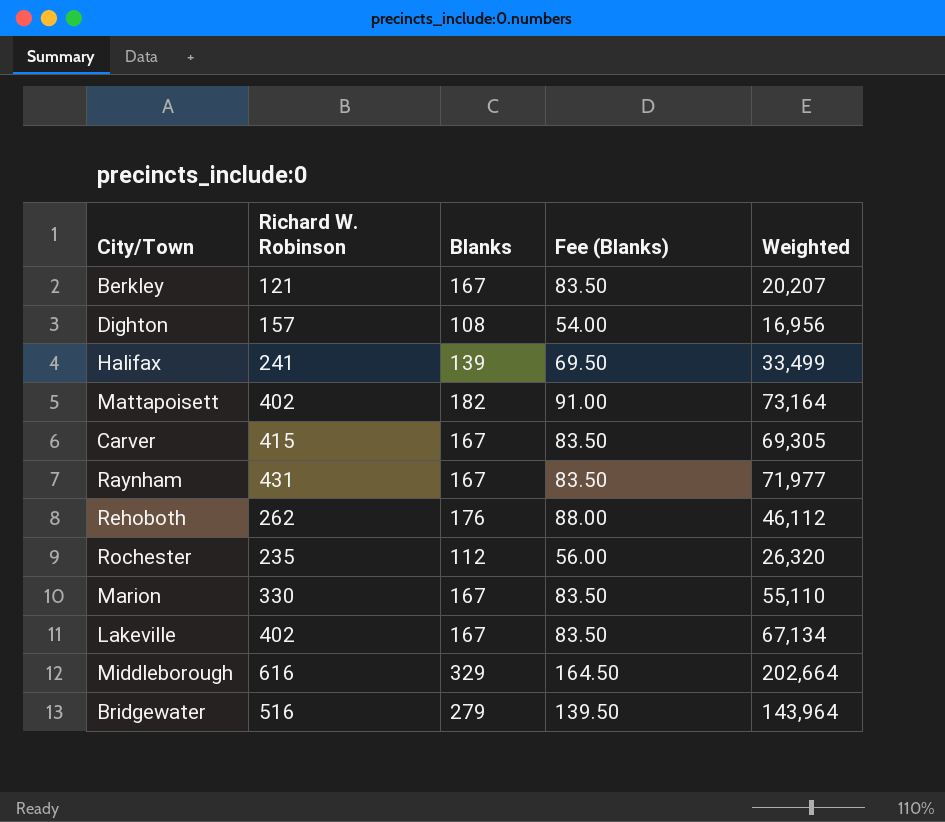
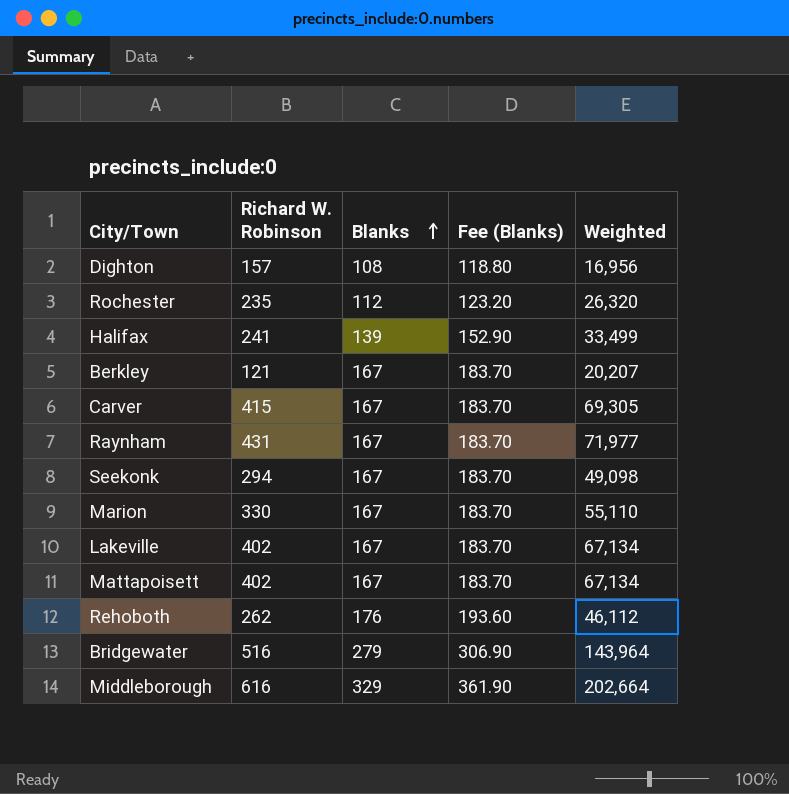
row order: none -> Blanks ascending
column Fee (Blanks) | formula: [Blanks] * 0.5 -> [Blanks] * 1.1
row Seekonk: none -> 294 | 167 | 183.70 | 49,098
Mattapoisett | Blanks: 182 -> 167
Mattapoisett | Weighted: 73,164 -> 67,134

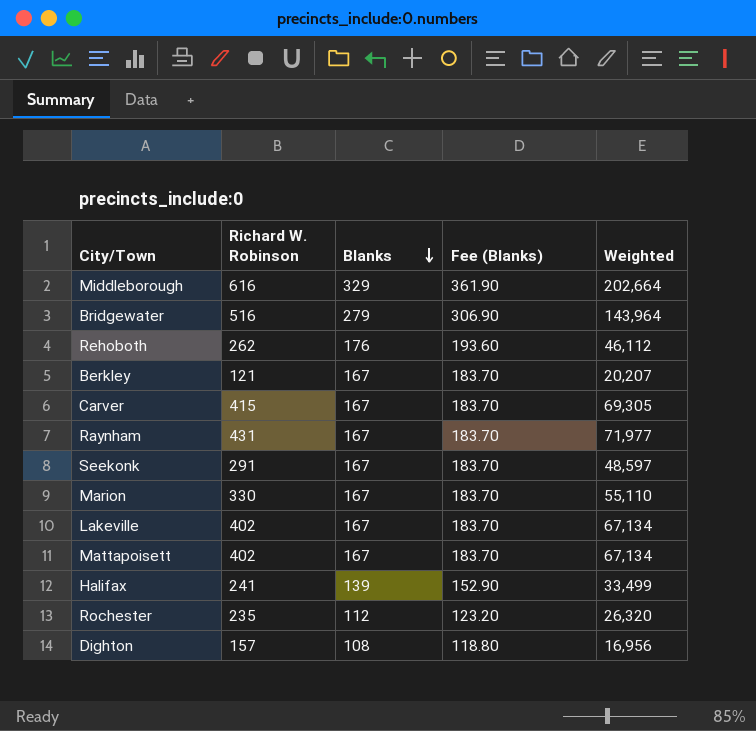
row order: Blanks ascending -> Blanks descending
Seekonk | Richard W. Robinson: 294 -> 291
Seekonk | Weighted: 49,098 -> 48,597

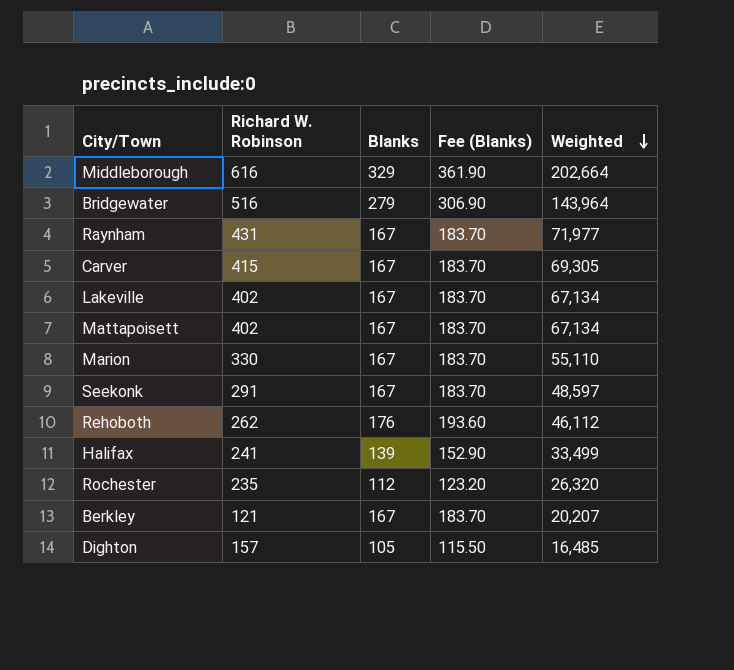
row order: Blanks descending -> Weighted descending
Dighton | Blanks: 108 -> 105
Dighton | Fee (Blanks): 118.80 -> 115.50
Dighton | Weighted: 16,956 -> 16,485

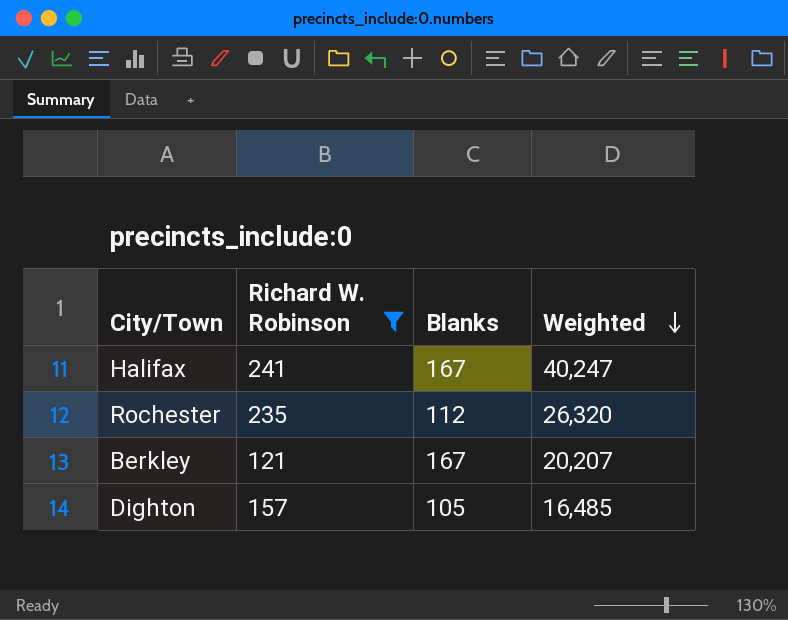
filter: none -> Richard W. Robinson <= 241
column Fee (Blanks) | formula: [Blanks] * 1.1 -> none
Halifax | Blanks: 139 -> 167
Halifax | Weighted: 33,499 -> 40,247

